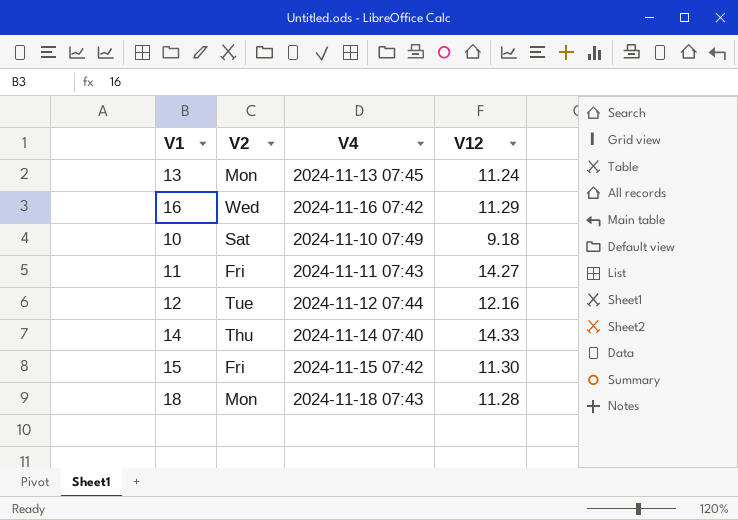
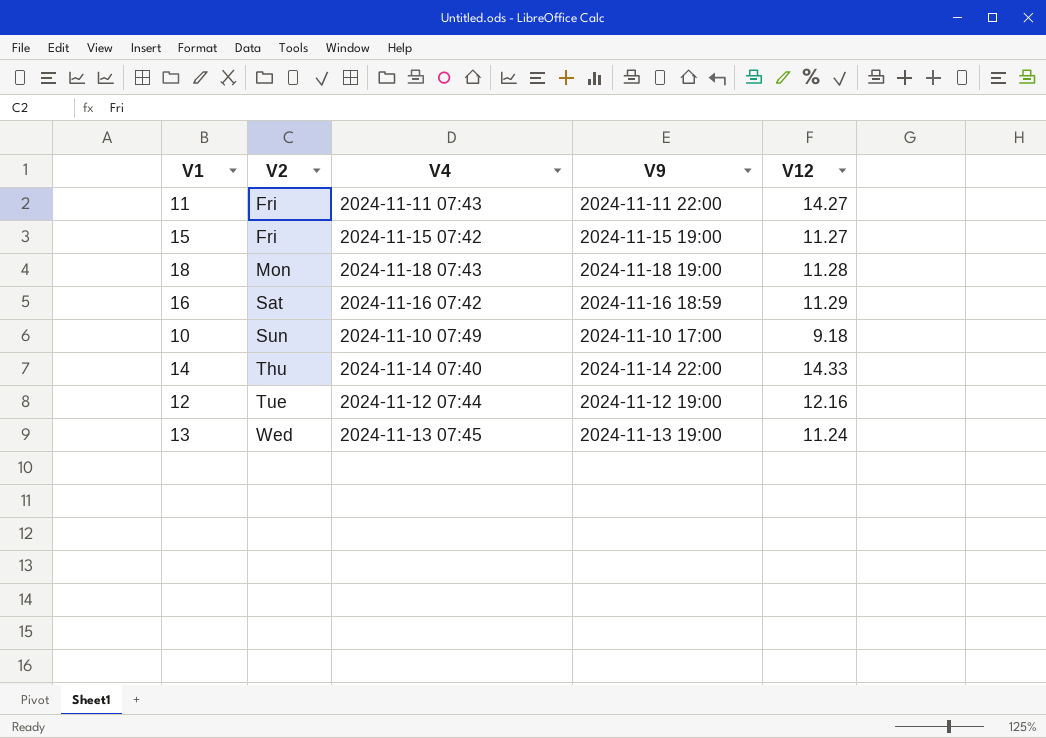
row order: none -> V2 ascending
column V9 | position: none -> 4
15 | V12: 11.30 -> 11.27
16 | V2: Wed -> Sat
10 | V2: Sat -> Sun
13 | V2: Mon -> Wed

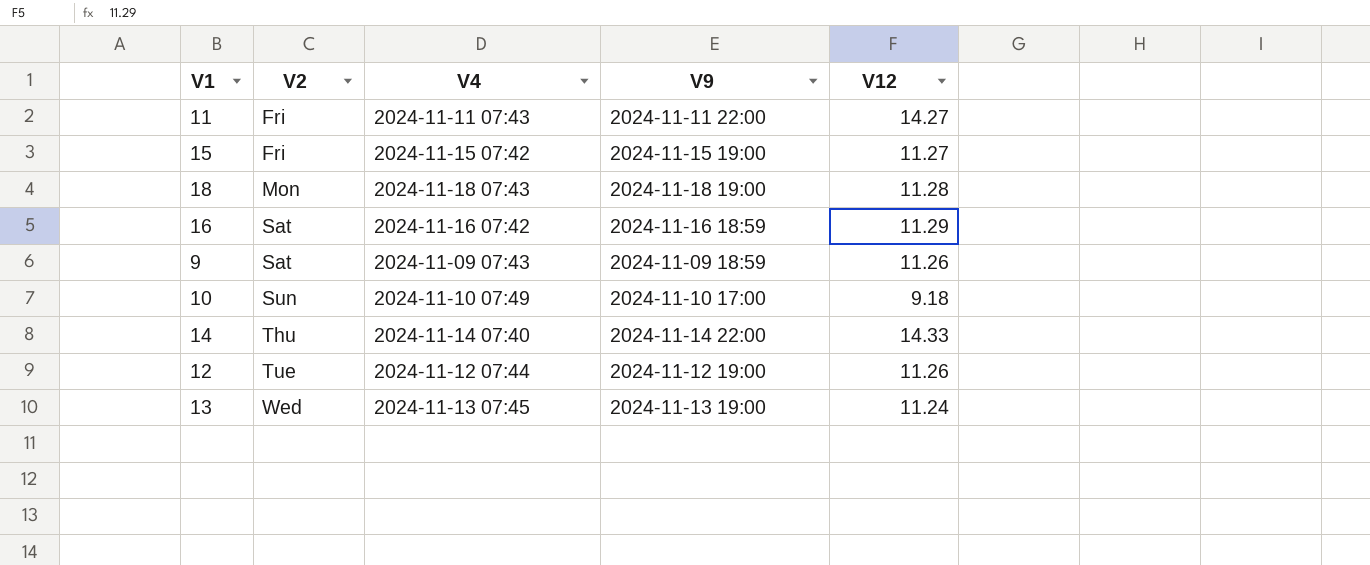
row 9: none -> Sat | 2024-11-09 07:43 | 2024-11-09 18:59 | 11.26
12 | V12: 12.16 -> 11.26

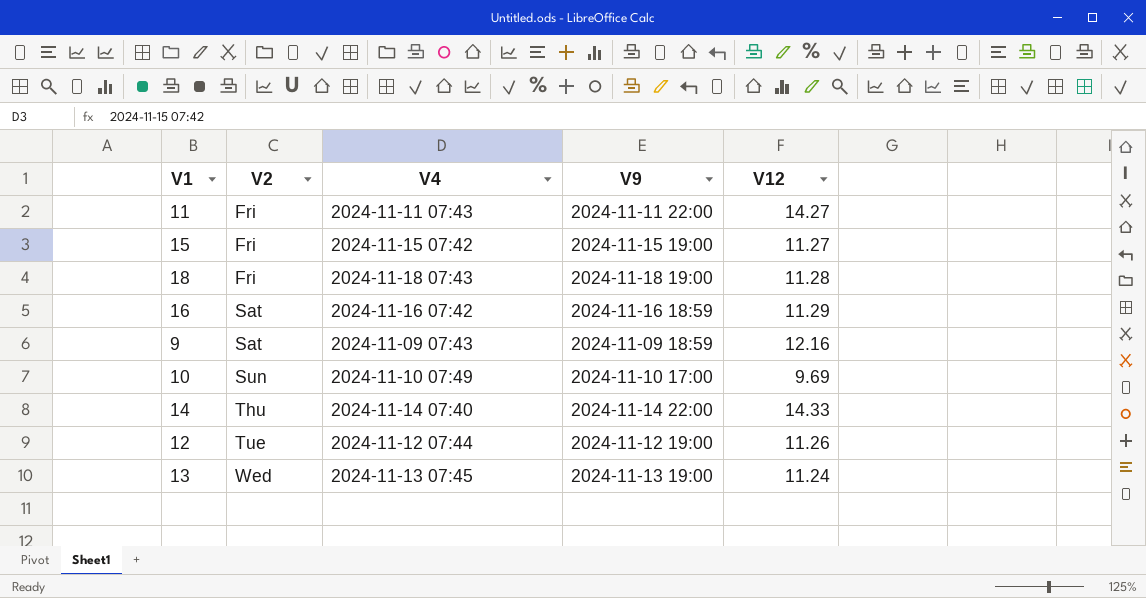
18 | V2: Mon -> Fri
9 | V12: 11.26 -> 12.16
10 | V12: 9.18 -> 9.69

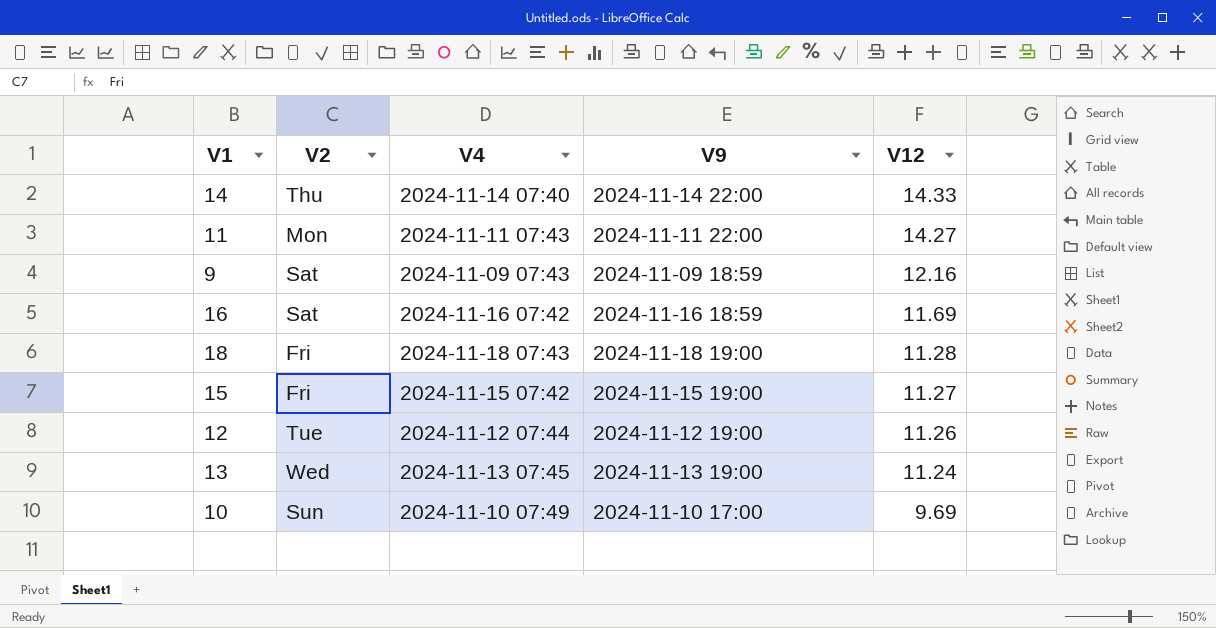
row order: V2 ascending -> V12 descending
11 | V2: Fri -> Mon
16 | V12: 11.29 -> 11.69

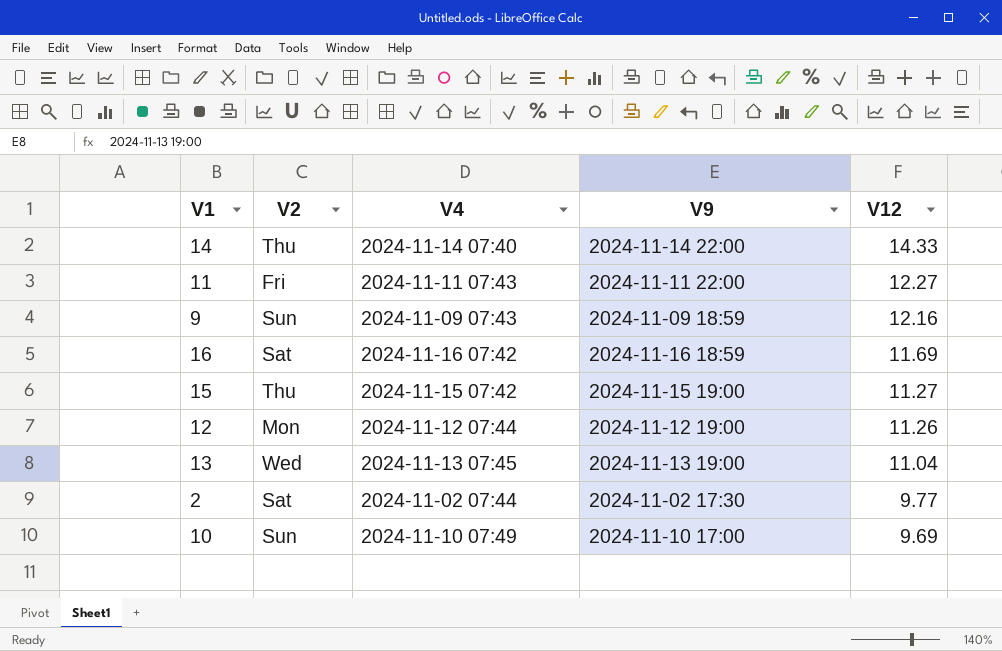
row 18: Fri | 2024-11-18 07:43 | 2024-11-18 19:00 | 11.28 -> none
11 | V2: Mon -> Fri
11 | V12: 14.27 -> 12.27
9 | V2: Sat -> Sun
15 | V2: Fri -> Thu
12 | V2: Tue -> Mon
13 | V12: 11.24 -> 11.04
row 2: none -> Sat | 2024-11-02 07:44 | 2024-11-02 17:30 | 9.77

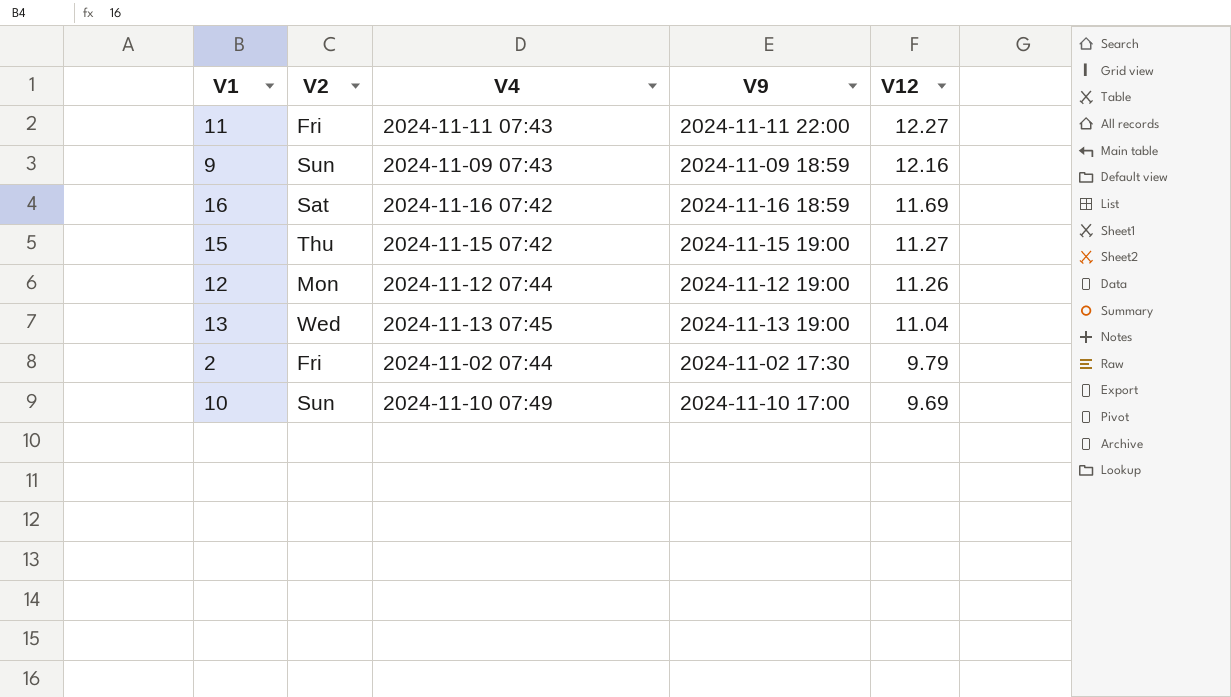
row 14: Thu | 2024-11-14 07:40 | 2024-11-14 22:00 | 14.33 -> none
2 | V2: Sat -> Fri
2 | V12: 9.77 -> 9.79

